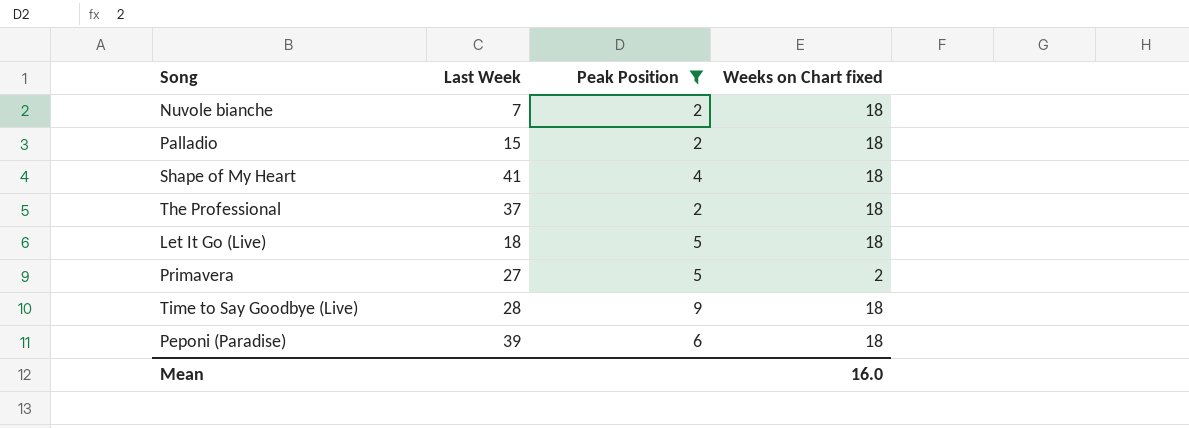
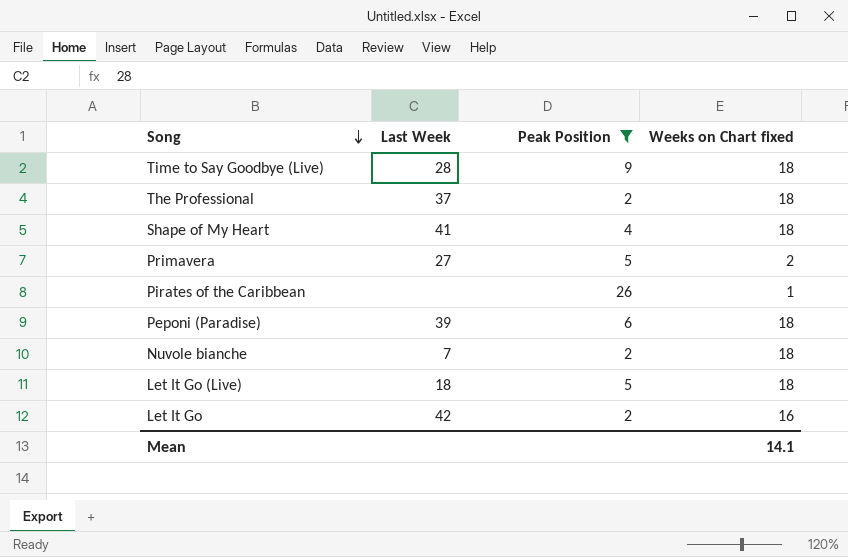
row order: none -> Song descending
row Palladio: 15 | 2 | 18 -> none
row Pirates of the Caribbean: none -> none | 26 | 1
row Let It Go: none -> 42 | 2 | 16
Mean | Weeks on Chart fixed: 16.0 -> 14.1

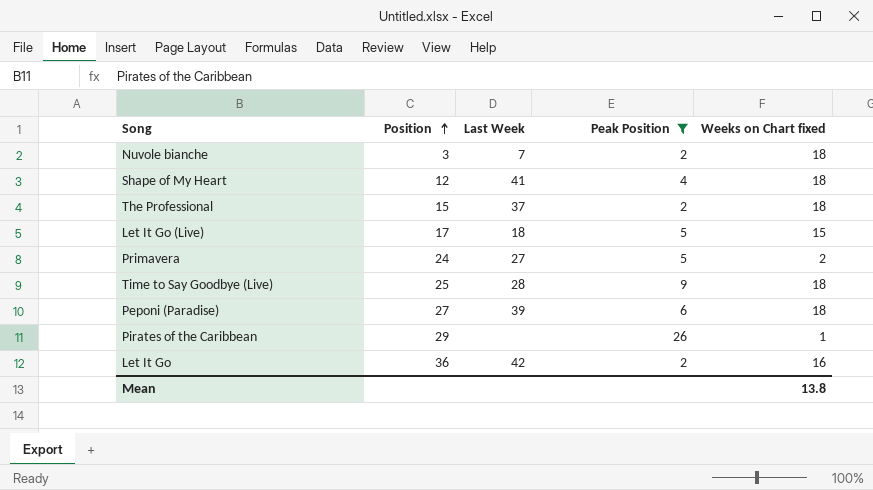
row order: Song descending -> Position ascending
column Position | position: none -> 2
Let It Go (Live) | Weeks on Chart fixed: 18 -> 15
Mean | Weeks on Chart fixed: 14.1 -> 13.8

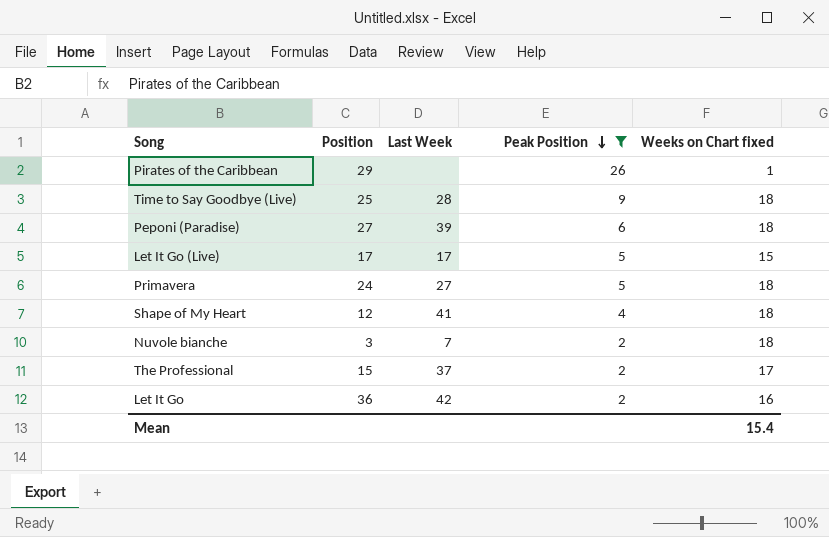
row order: Position ascending -> Peak Position descending
Let It Go (Live) | Last Week: 18 -> 17
Primavera | Weeks on Chart fixed: 2 -> 18
The Professional | Weeks on Chart fixed: 18 -> 17
Mean | Weeks on Chart fixed: 13.8 -> 15.4

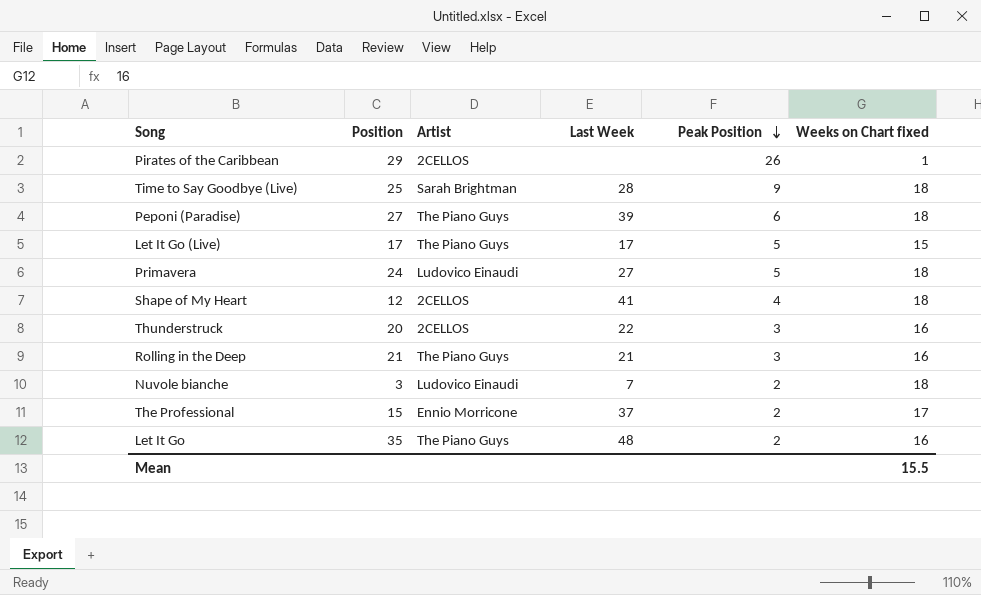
filter: Peak Position != 3 -> none
column Artist | position: none -> 3
Let It Go | Position: 36 -> 35
Let It Go | Last Week: 42 -> 48
Mean | Weeks on Chart fixed: 15.4 -> 15.5

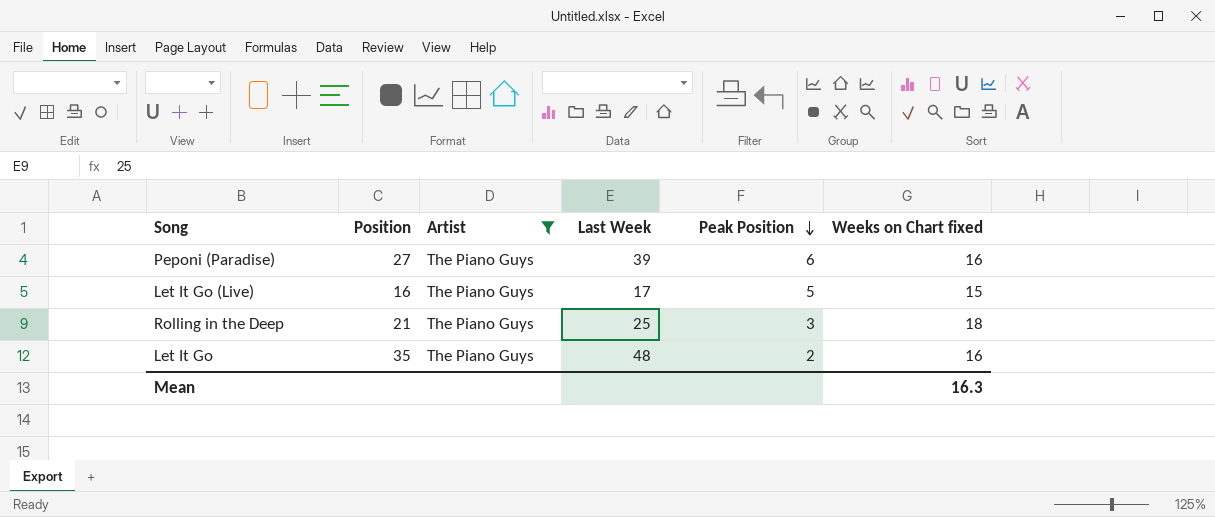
filter: none -> Artist = The Piano Guys
Peponi (Paradise) | Weeks on Chart fixed: 18 -> 16
Let It Go (Live) | Position: 17 -> 16
Rolling in the Deep | Last Week: 21 -> 25
Rolling in the Deep | Weeks on Chart fixed: 16 -> 18
Mean | Weeks on Chart fixed: 15.5 -> 16.3

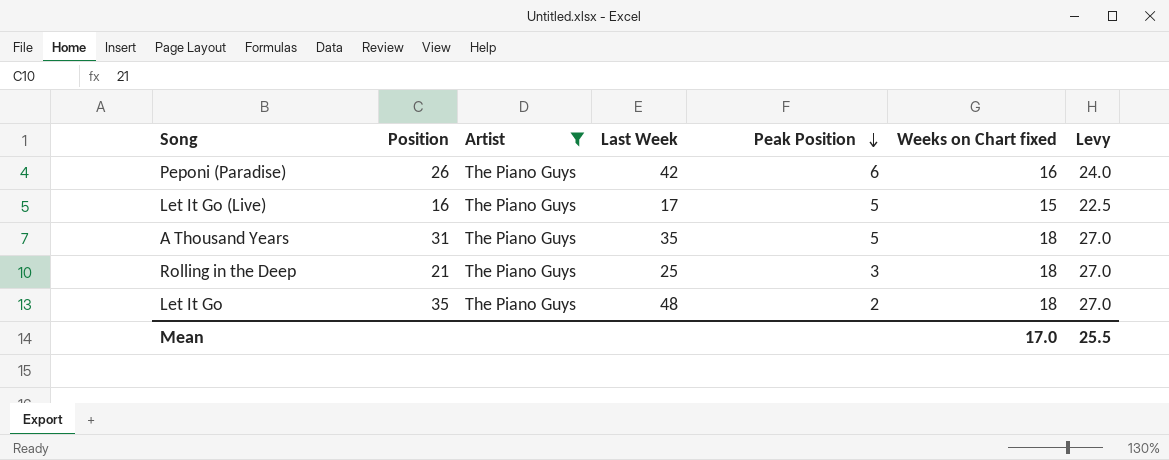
column Levy | formula: none -> [Weeks on Chart fixed] * 1.5
Peponi (Paradise) | Position: 27 -> 26
Peponi (Paradise) | Last Week: 39 -> 42
row A Thousand Years: none -> 31 | The Piano Guys | 35 | 5 | 18 | 27.0
Let It Go | Weeks on Chart fixed: 16 -> 18
Mean | Weeks on Chart fixed: 16.3 -> 17.0

